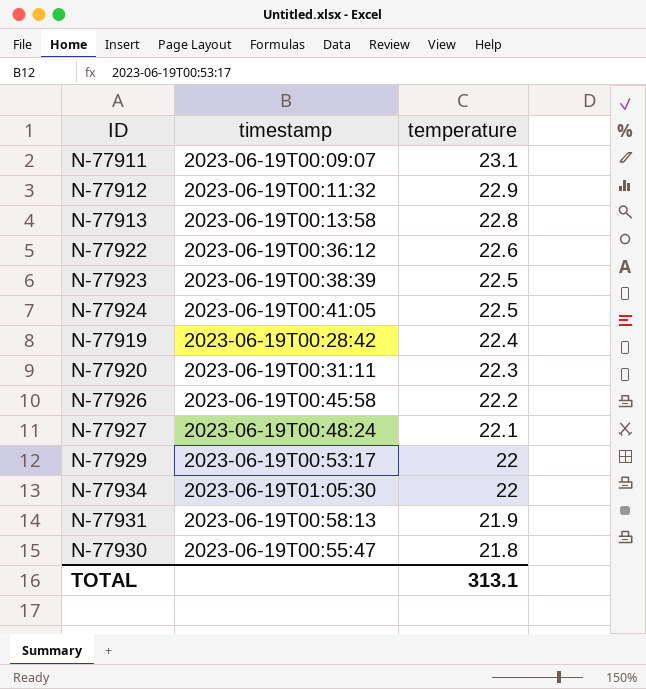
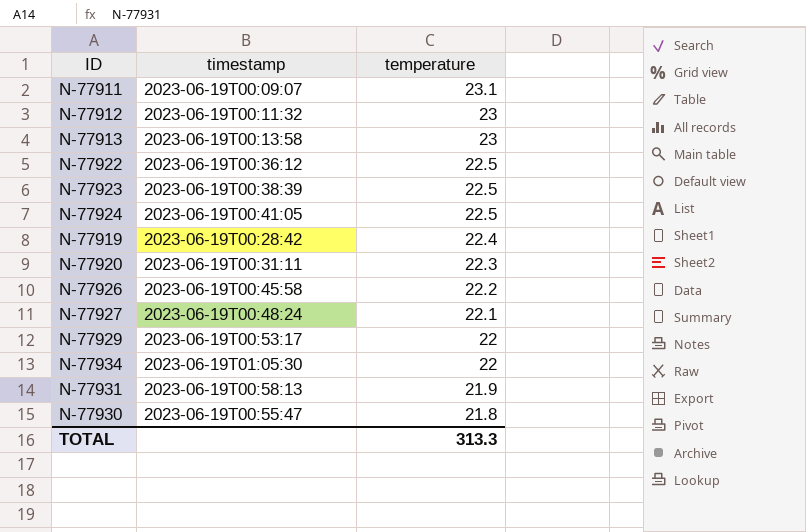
N-77912 | temperature: 22.9 -> 23
N-77913 | temperature: 22.8 -> 23
N-77922 | temperature: 22.6 -> 22.5
TOTAL | temperature: 313.1 -> 313.3

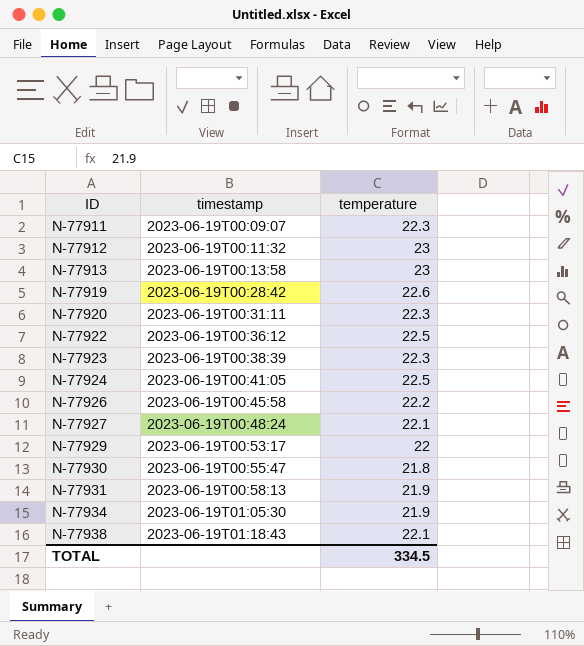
row order: temperature descending -> ID ascending
N-77911 | temperature: 23.1 -> 22.3
N-77919 | temperature: 22.4 -> 22.6
N-77923 | temperature: 22.5 -> 22.3
N-77934 | temperature: 22 -> 21.9
row N-77938: none -> 2023-06-19T01:18:43 | 22.1
TOTAL | temperature: 313.3 -> 334.5

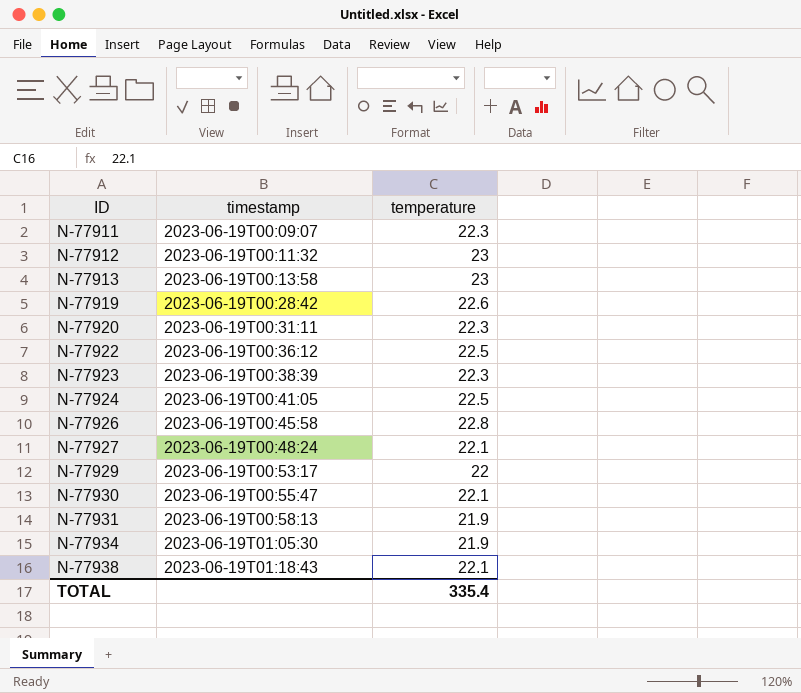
N-77926 | temperature: 22.2 -> 22.8
N-77930 | temperature: 21.8 -> 22.1
TOTAL | temperature: 334.5 -> 335.4

